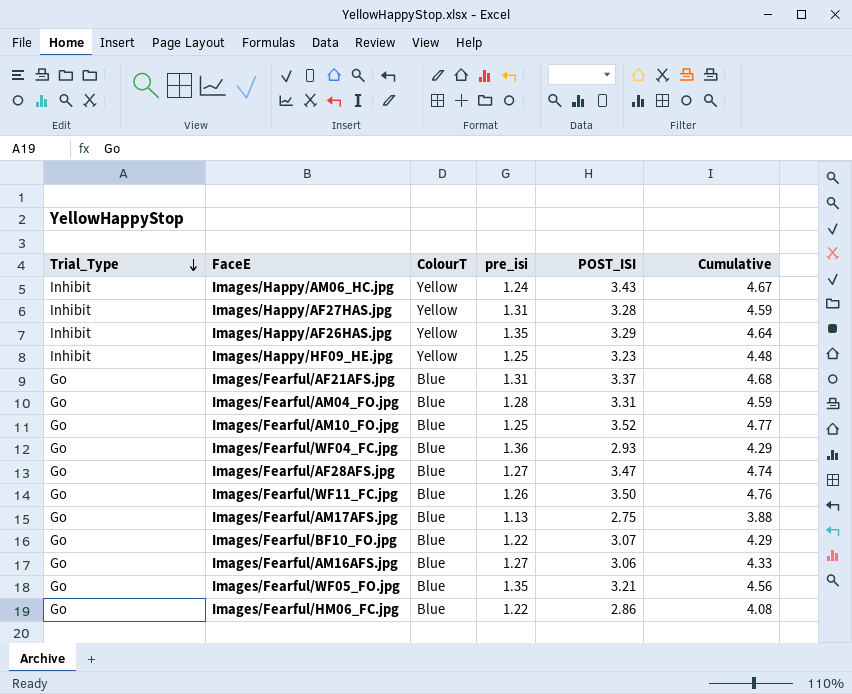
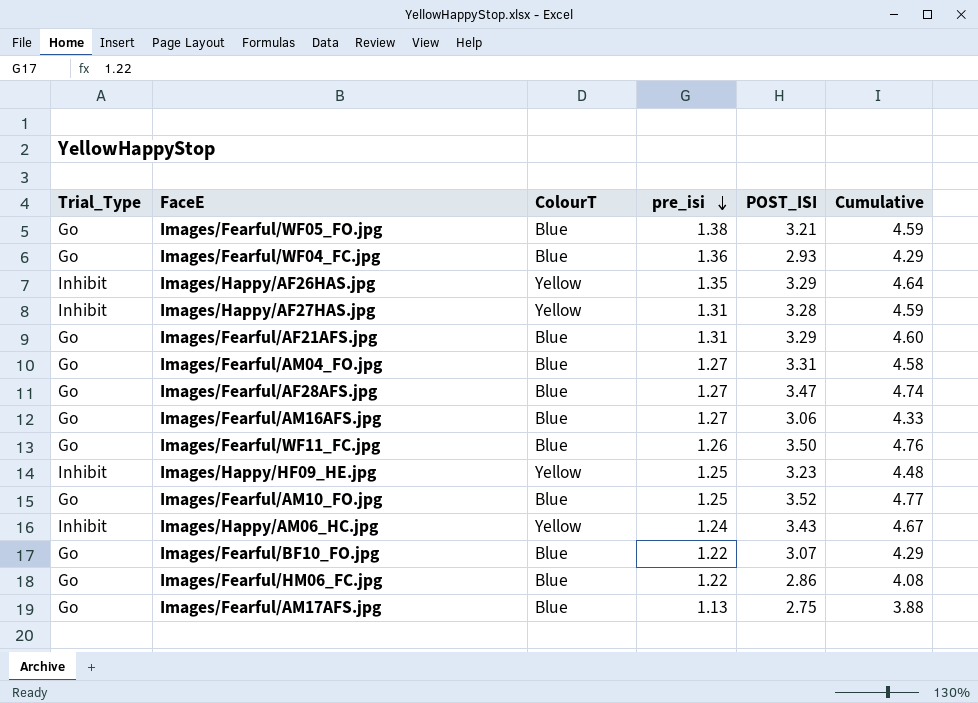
row order: Trial_Type descending -> pre_isi descending
Images/Fearful/WF05_FO.jpg | pre_isi: 1.35 -> 1.38
Images/Fearful/WF05_FO.jpg | Cumulative: 4.56 -> 4.59
Images/Fearful/AF21AFS.jpg | POST_ISI: 3.37 -> 3.29
Images/Fearful/AF21AFS.jpg | Cumulative: 4.68 -> 4.60
Images/Fearful/AM04_FO.jpg | pre_isi: 1.28 -> 1.27
Images/Fearful/AM04_FO.jpg | Cumulative: 4.59 -> 4.58

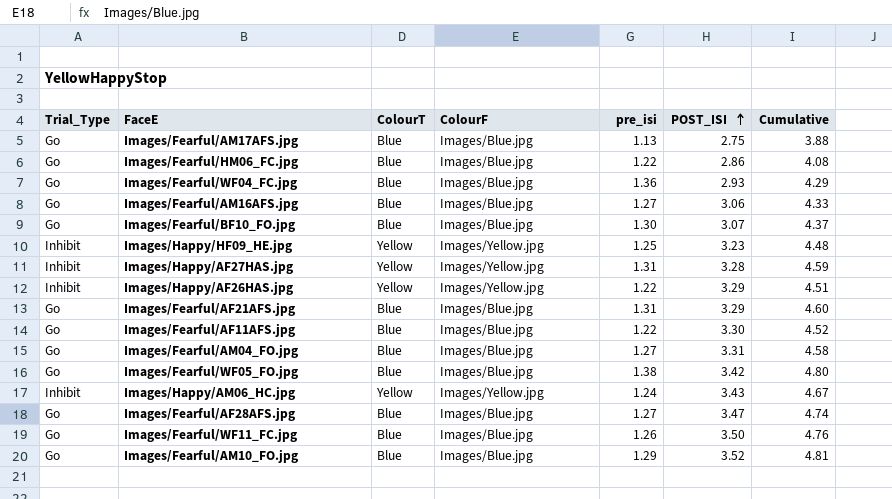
row order: pre_isi descending -> POST_ISI ascending
column ColourF | position: none -> 4
Images/Fearful/BF10_FO.jpg | pre_isi: 1.22 -> 1.30
Images/Fearful/BF10_FO.jpg | Cumulative: 4.29 -> 4.37
Images/Happy/AF26HAS.jpg | pre_isi: 1.35 -> 1.22
Images/Happy/AF26HAS.jpg | Cumulative: 4.64 -> 4.51
row Images/Fearful/AF11AFS.jpg: none -> Go | Blue | Images/Blue.jpg | 1.22 | 3.30 | 4.52
Images/Fearful/WF05_FO.jpg | POST_ISI: 3.21 -> 3.42
Images/Fearful/WF05_FO.jpg | Cumulative: 4.59 -> 4.80
Images/Fearful/AM10_FO.jpg | pre_isi: 1.25 -> 1.29
Images/Fearful/AM10_FO.jpg | Cumulative: 4.77 -> 4.81

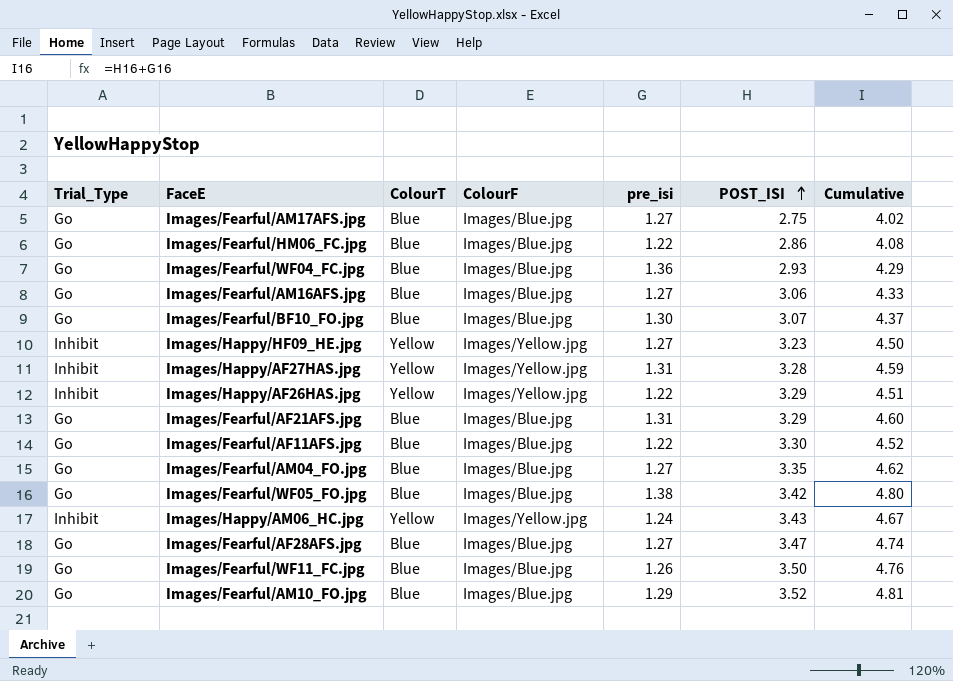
Images/Fearful/AM17AFS.jpg | pre_isi: 1.13 -> 1.27
Images/Fearful/AM17AFS.jpg | Cumulative: 3.88 -> 4.02
Images/Happy/HF09_HE.jpg | pre_isi: 1.25 -> 1.27
Images/Happy/HF09_HE.jpg | Cumulative: 4.48 -> 4.50
Images/Fearful/AM04_FO.jpg | POST_ISI: 3.31 -> 3.35
Images/Fearful/AM04_FO.jpg | Cumulative: 4.58 -> 4.62

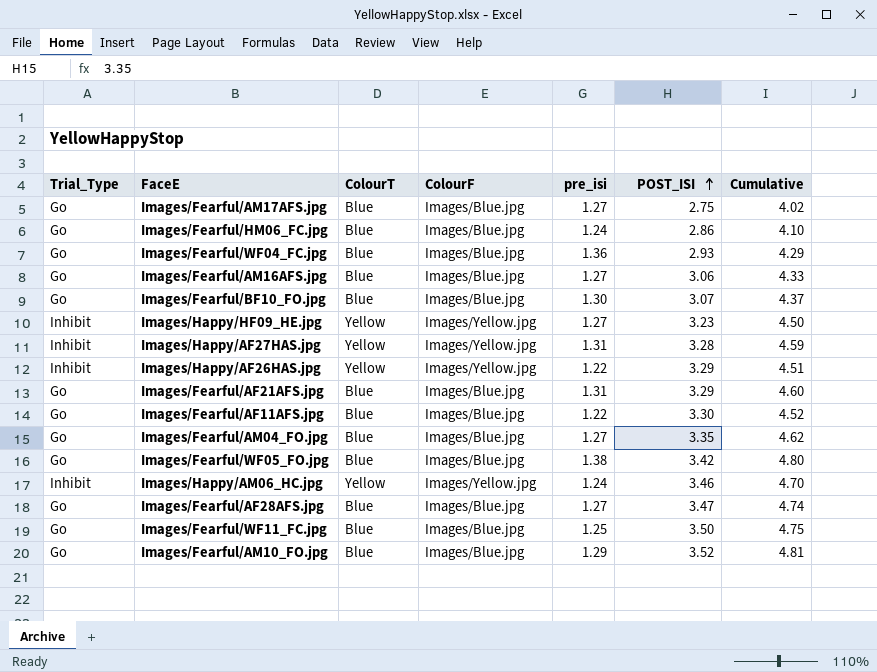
Images/Fearful/HM06_FC.jpg | pre_isi: 1.22 -> 1.24
Images/Fearful/HM06_FC.jpg | Cumulative: 4.08 -> 4.10
Images/Happy/AM06_HC.jpg | POST_ISI: 3.43 -> 3.46
Images/Happy/AM06_HC.jpg | Cumulative: 4.67 -> 4.70
Images/Fearful/WF11_FC.jpg | pre_isi: 1.26 -> 1.25
Images/Fearful/WF11_FC.jpg | Cumulative: 4.76 -> 4.75

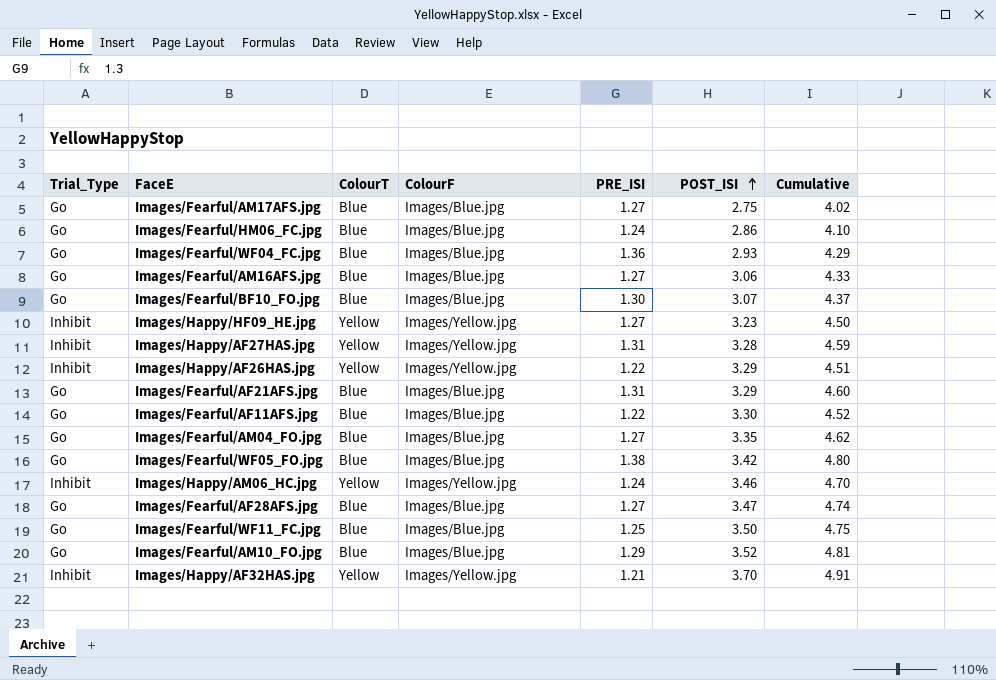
column name: pre_isi -> PRE_ISI
row Images/Happy/AF32HAS.jpg: none -> Inhibit | Yellow | Images/Yellow.jpg | 1.21 | 3.70 | 4.91

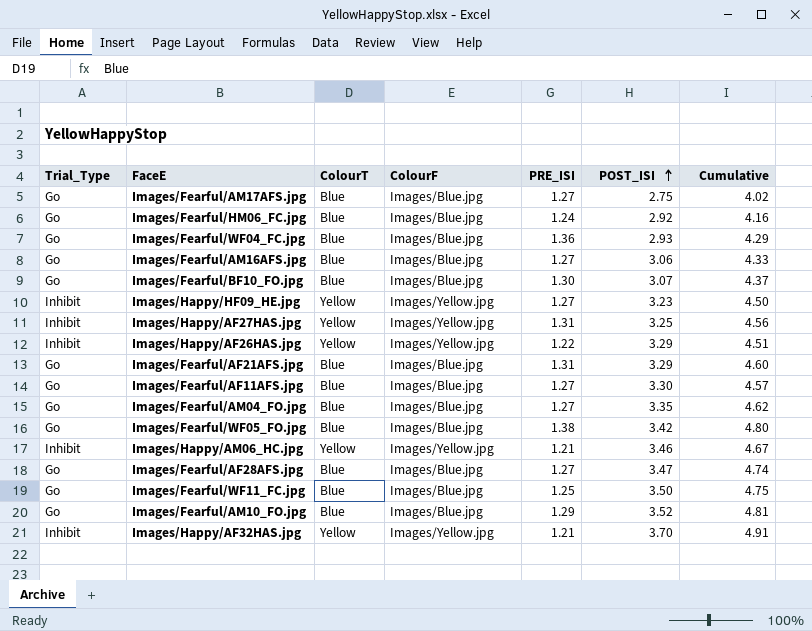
Images/Fearful/HM06_FC.jpg | POST_ISI: 2.86 -> 2.92
Images/Fearful/HM06_FC.jpg | Cumulative: 4.10 -> 4.16
Images/Happy/AF27HAS.jpg | POST_ISI: 3.28 -> 3.25
Images/Happy/AF27HAS.jpg | Cumulative: 4.59 -> 4.56
Images/Fearful/AF11AFS.jpg | PRE_ISI: 1.22 -> 1.27
Images/Fearful/AF11AFS.jpg | Cumulative: 4.52 -> 4.57
Images/Happy/AM06_HC.jpg | PRE_ISI: 1.24 -> 1.21
Images/Happy/AM06_HC.jpg | Cumulative: 4.70 -> 4.67

